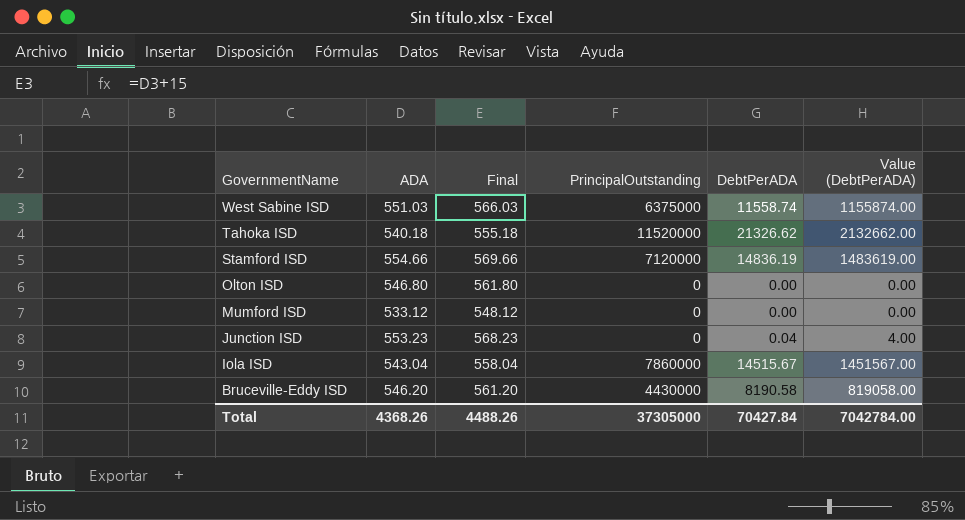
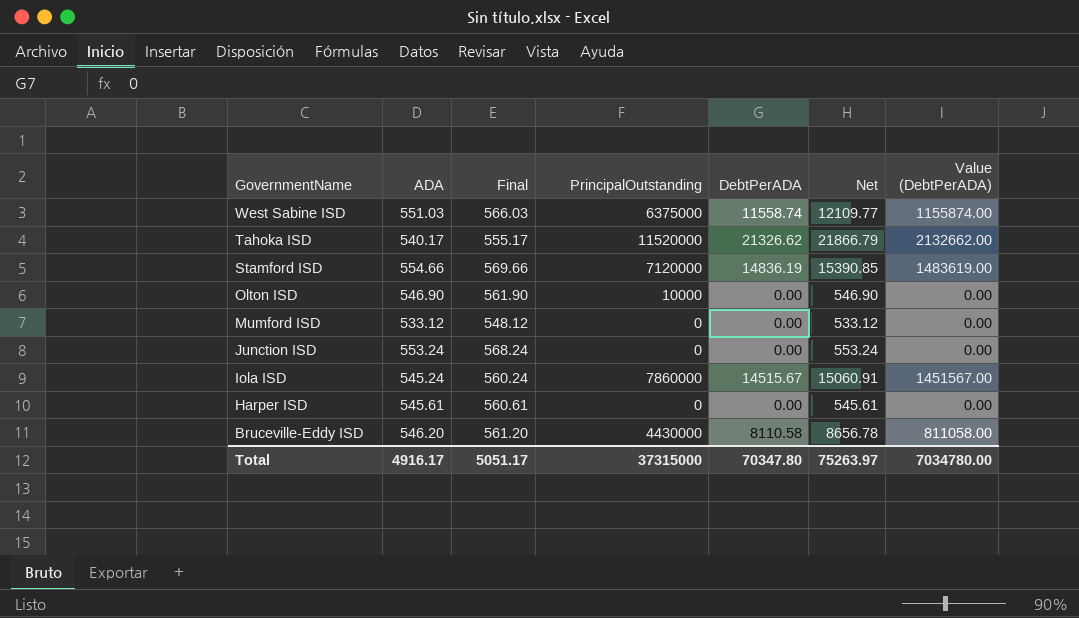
column Net | formula: none -> [ADA] + [DebtPerADA]
Tahoka ISD | ADA: 540.18 -> 540.17
Tahoka ISD | Final: 555.18 -> 555.17
Olton ISD | ADA: 546.80 -> 546.90
Olton ISD | Final: 561.80 -> 561.90
Olton ISD | PrincipalOutstanding: 0 -> 10000
Junction ISD | ADA: 553.23 -> 553.24
Junction ISD | Final: 568.23 -> 568.24
Junction ISD | DebtPerADA: 0.04 -> 0.00
Junction ISD | Value (DebtPerADA): 4.00 -> 0.00
Iola ISD | ADA: 543.04 -> 545.24
Iola ISD | Final: 558.04 -> 560.24
row Harper ISD: none -> 545.61 | 560.61 | 0 | 0.00 | 545.61 | 0.00
Bruceville-Eddy ISD | DebtPerADA: 8190.58 -> 8110.58
Bruceville-Eddy ISD | Value (DebtPerADA): 819058.00 -> 811058.00
Total | ADA: 4368.26 -> 4916.17
Total | Final: 4488.26 -> 5051.17
Total | PrincipalOutstanding: 37305000 -> 37315000
Total | DebtPerADA: 70427.84 -> 70347.80
Total | Value (DebtPerADA): 7042784.00 -> 7034780.00

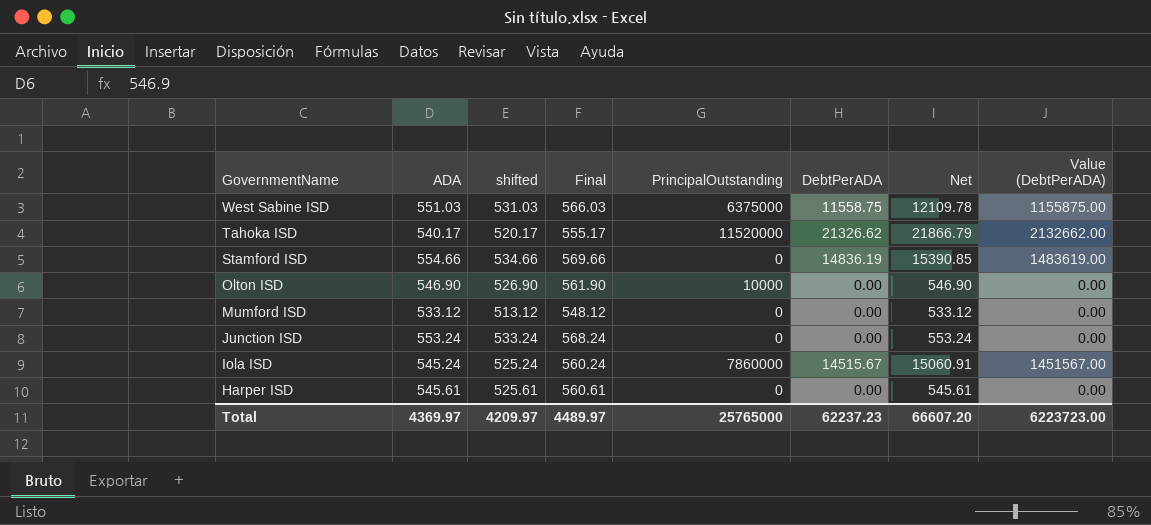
column shifted | formula: none -> [ADA] - 20
row Bruceville-Eddy ISD: 546.20 | 561.20 | 4430000 | 8110.58 | 8656.78 | 811058.00 -> none
West Sabine ISD | DebtPerADA: 11558.74 -> 11558.75
West Sabine ISD | Net: 12109.77 -> 12109.78
West Sabine ISD | Value (DebtPerADA): 1155874.00 -> 1155875.00
Stamford ISD | PrincipalOutstanding: 7120000 -> 0
Total | ADA: 4916.17 -> 4369.97
Total | Final: 5051.17 -> 4489.97
Total | PrincipalOutstanding: 37315000 -> 25765000
Total | DebtPerADA: 70347.80 -> 62237.23
Total | Net: 75263.97 -> 66607.20
Total | Value (DebtPerADA): 7034780.00 -> 6223723.00

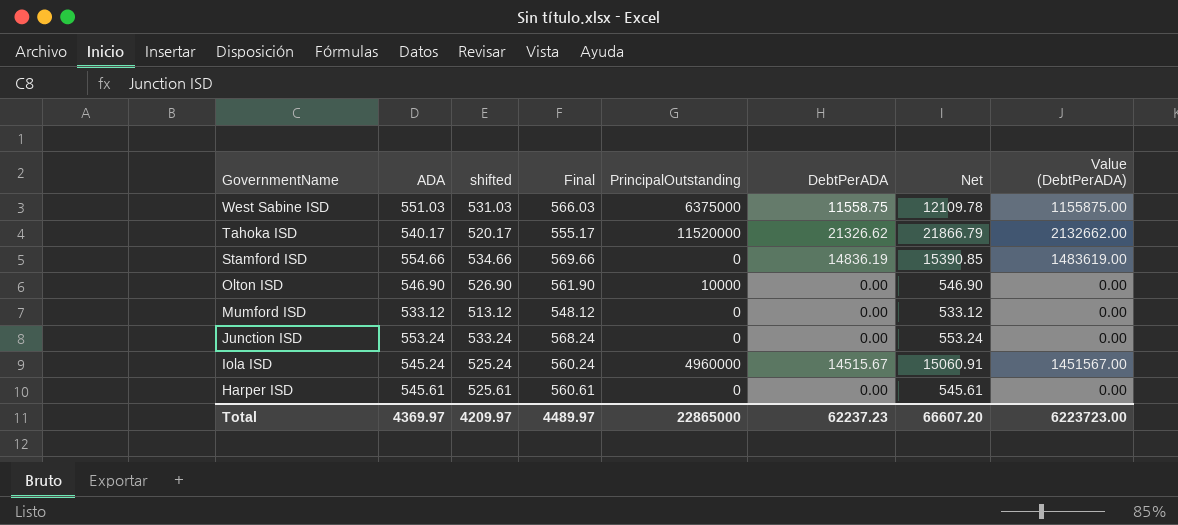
Iola ISD | PrincipalOutstanding: 7860000 -> 4960000
Total | PrincipalOutstanding: 25765000 -> 22865000

